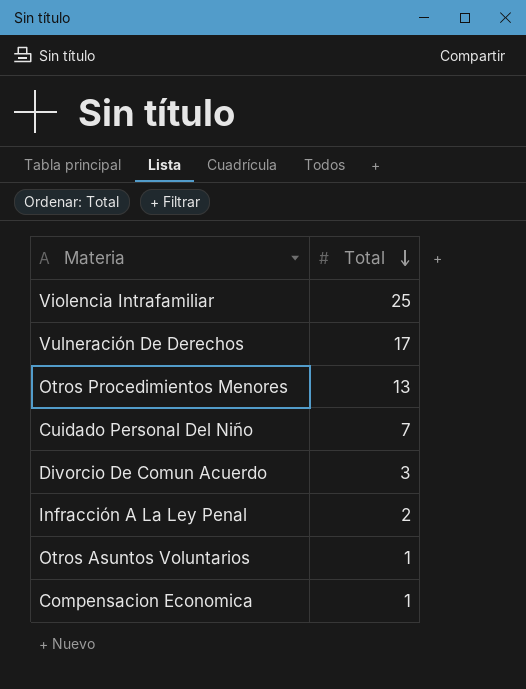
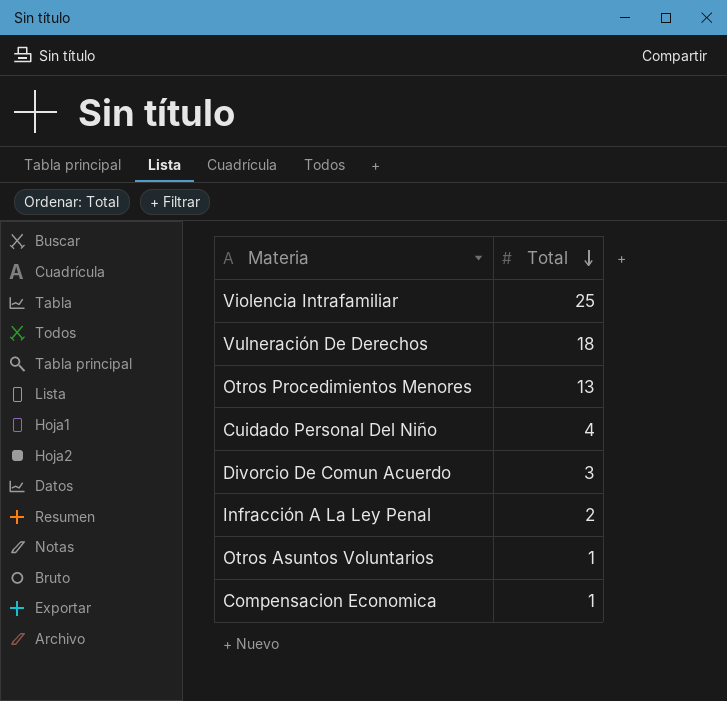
Vulneración De Derechos | Total: 17 -> 18
Cuidado Personal Del Niño | Total: 7 -> 4

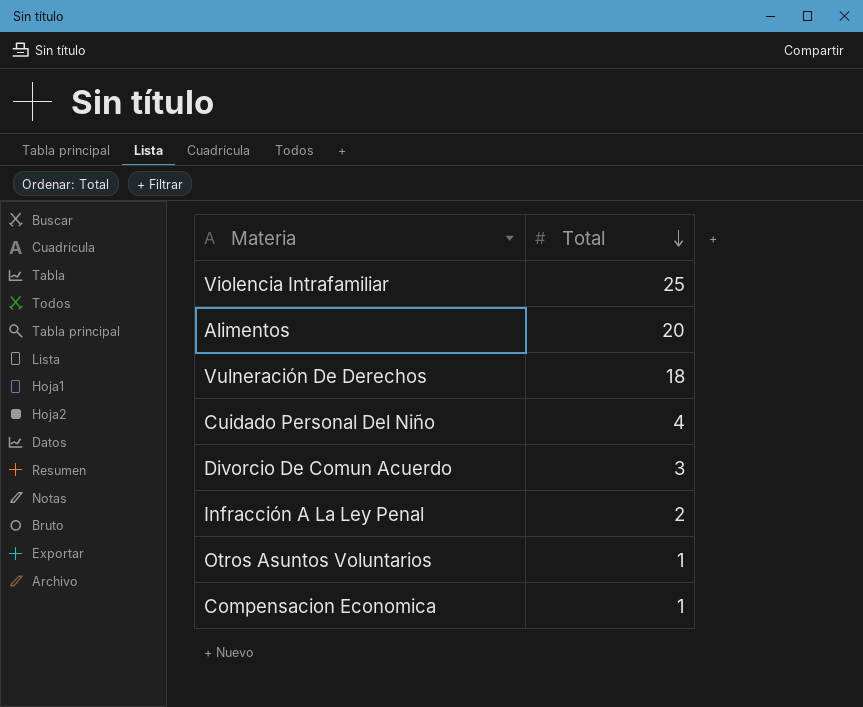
row Otros Procedimientos Menores: 13 -> none
row Alimentos: none -> 20

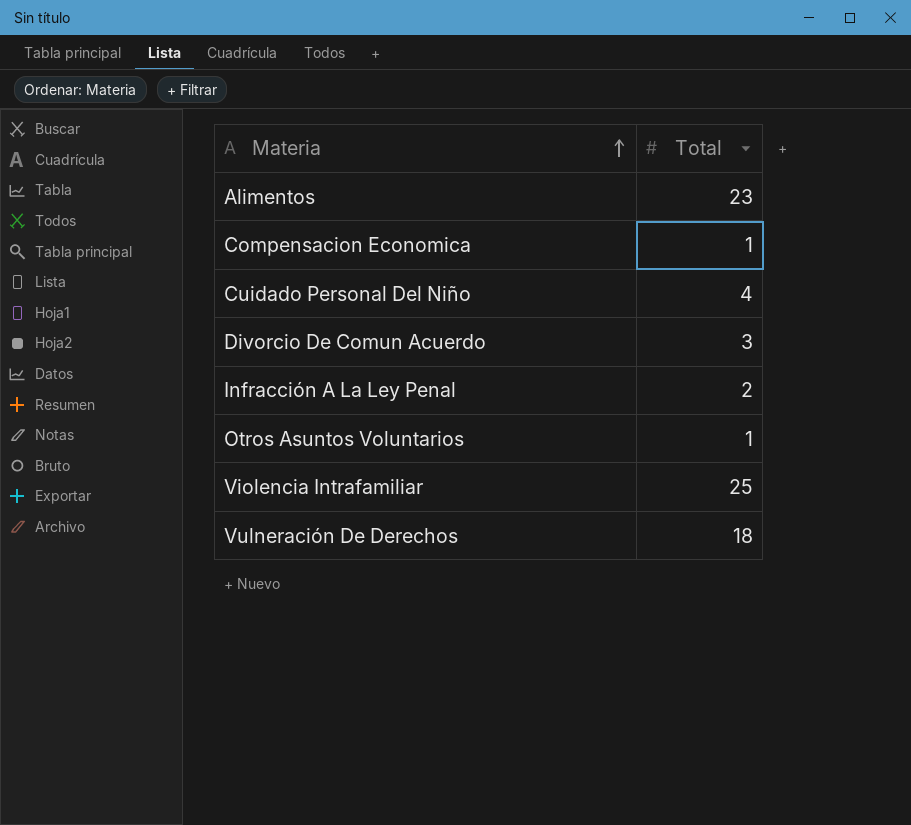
row order: Total descending -> Materia ascending
Alimentos | Total: 20 -> 23

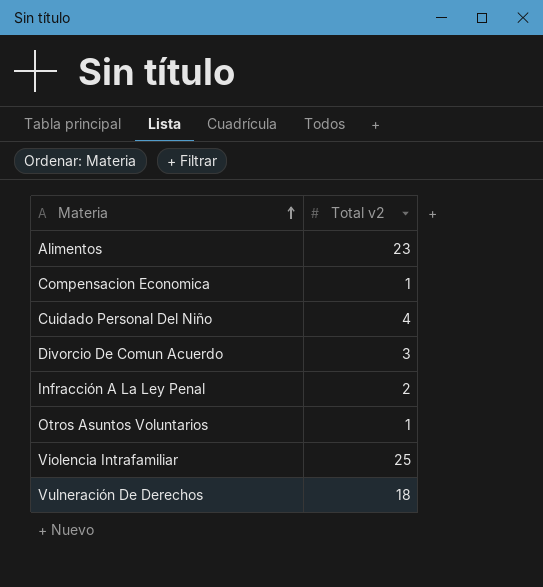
column name: Total -> Total v2

